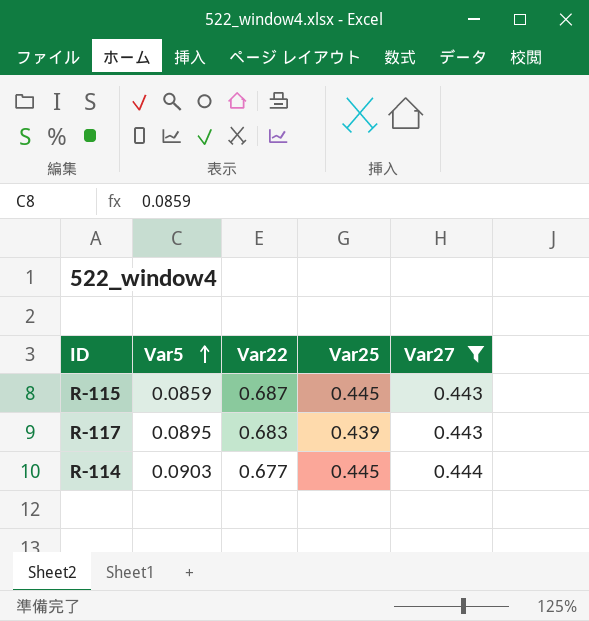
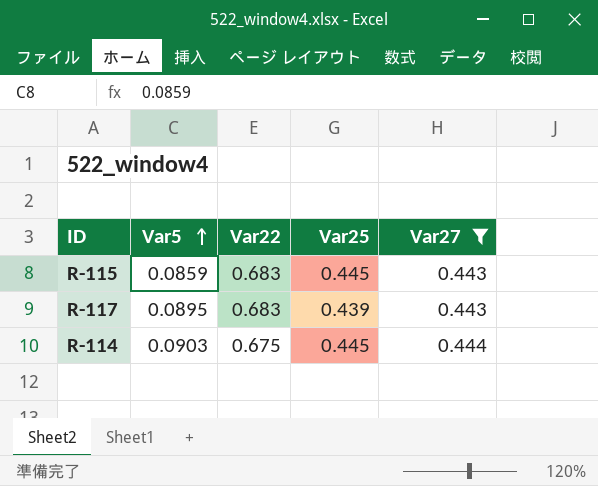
R-115 | Var22: 0.687 -> 0.683
R-114 | Var22: 0.677 -> 0.675

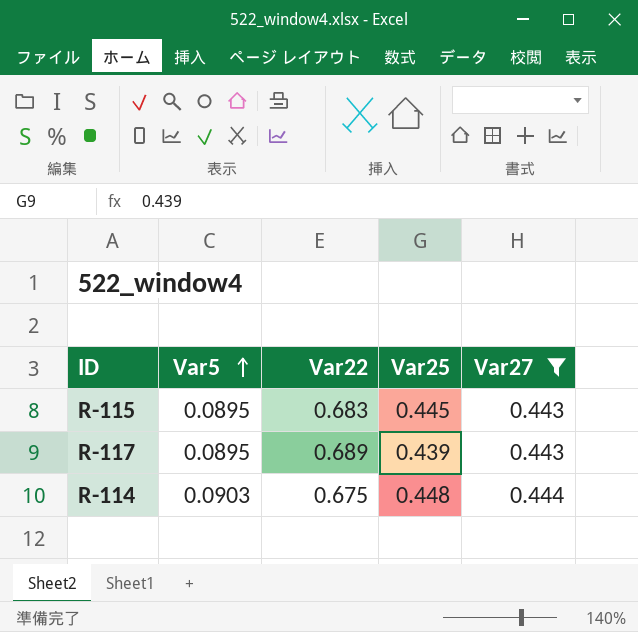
R-115 | Var5: 0.0859 -> 0.0895
R-117 | Var22: 0.683 -> 0.689
R-114 | Var25: 0.445 -> 0.448

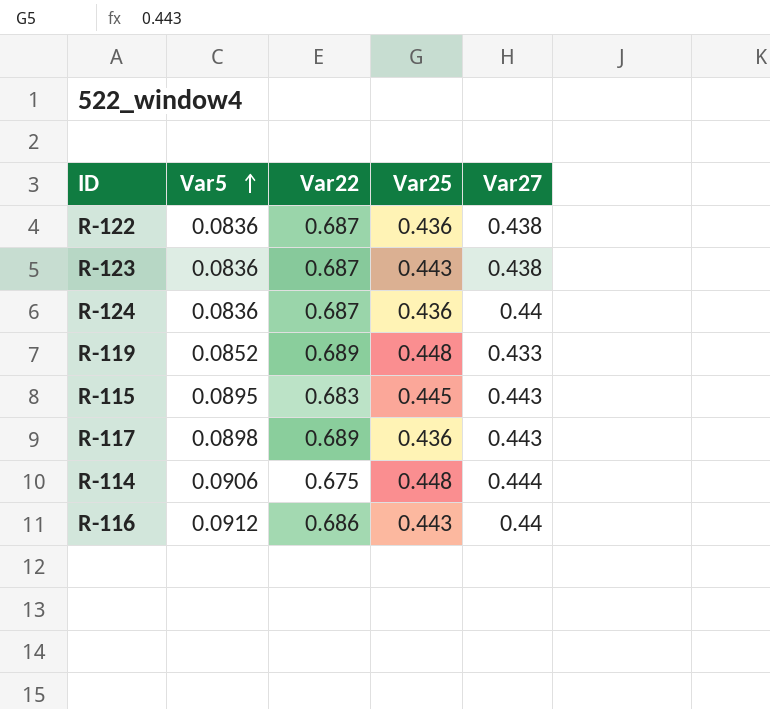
filter: Var27 >= 0.443 -> none
R-117 | Var5: 0.0895 -> 0.0898
R-117 | Var25: 0.439 -> 0.436
R-114 | Var5: 0.0903 -> 0.0906

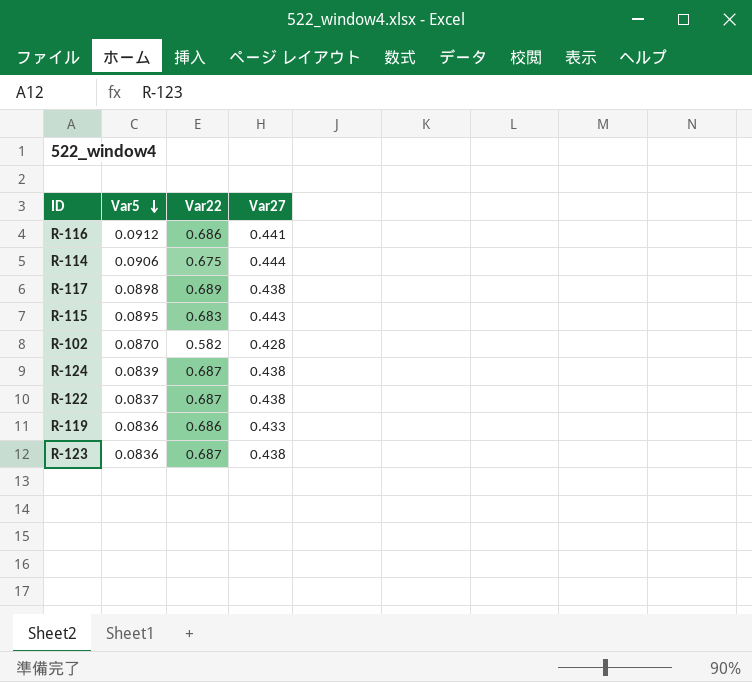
row order: Var5 ascending -> Var5 descending
column Var25 | position: 4 -> none
R-116 | Var27: 0.44 -> 0.441
R-117 | Var27: 0.443 -> 0.438
row R-102: none -> 0.0870 | 0.582 | 0.428
R-124 | Var5: 0.0836 -> 0.0839
R-124 | Var27: 0.44 -> 0.438
R-122 | Var5: 0.0836 -> 0.0837
R-119 | Var5: 0.0852 -> 0.0836
R-119 | Var22: 0.689 -> 0.686

